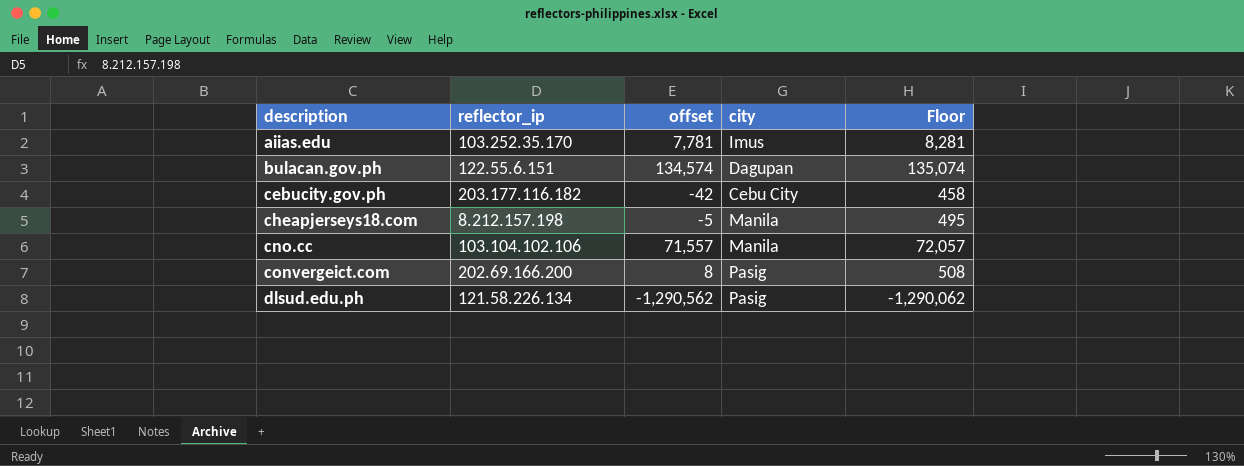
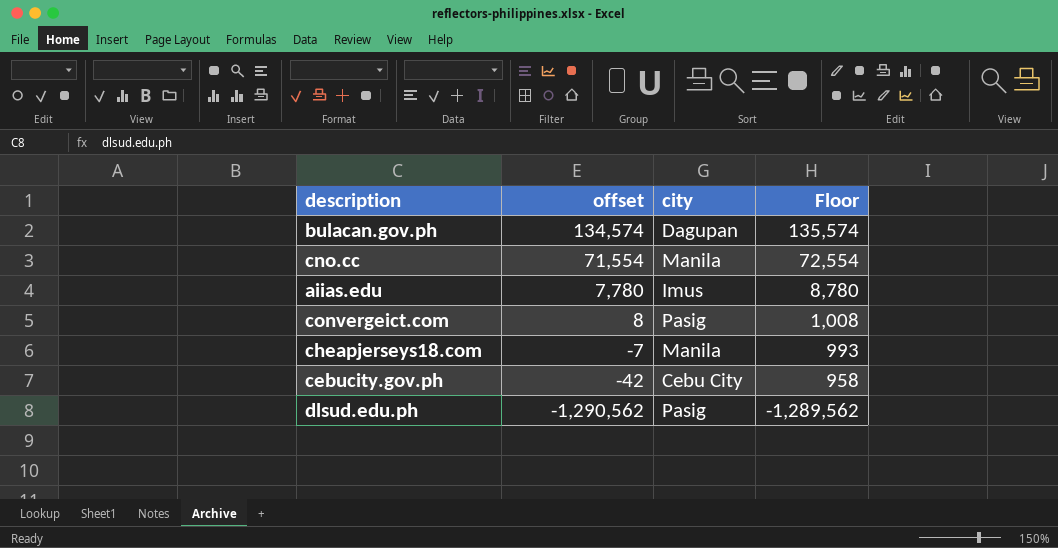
row order: description ascending -> offset descending
column reflector_ip | position: 2 -> none
column Floor | formula: [offset] + 500 -> [offset] + 1000
cno.cc | offset: 71,557 -> 71,554
aiias.edu | offset: 7,781 -> 7,780
cheapjerseys18.com | offset: -5 -> -7

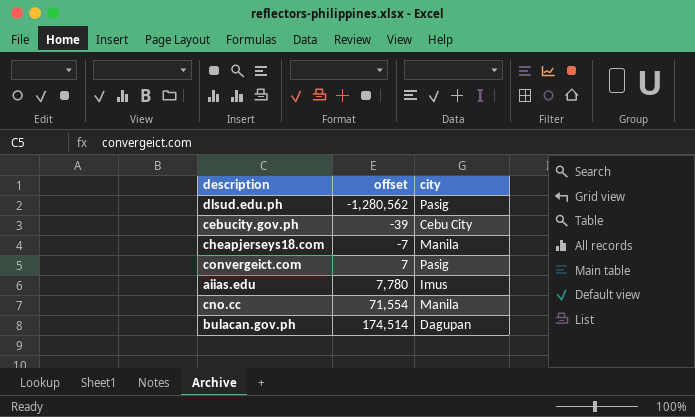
row order: offset descending -> offset ascending
column Floor | formula: [offset] + 1000 -> none
dlsud.edu.ph | offset: -1,290,562 -> -1,280,562
cebucity.gov.ph | offset: -42 -> -39
convergeict.com | offset: 8 -> 7
bulacan.gov.ph | offset: 134,574 -> 174,514

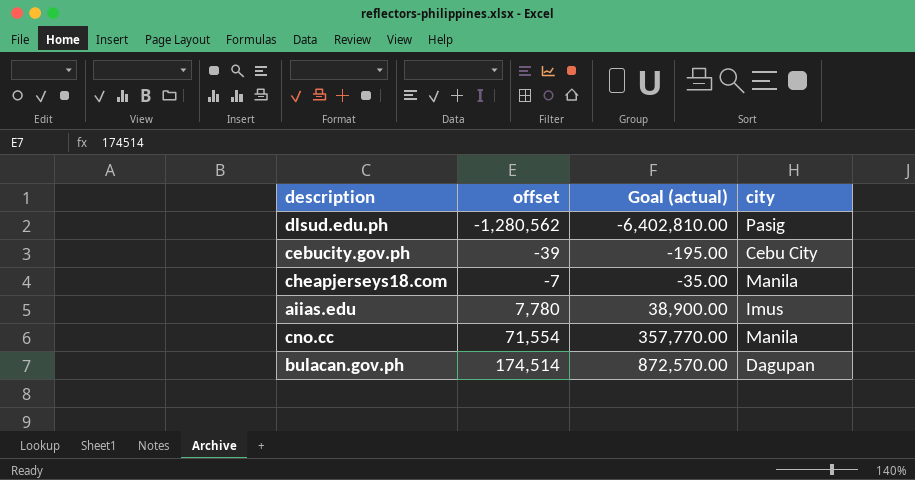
column Goal (actual) | formula: none -> [offset] * 5
row convergeict.com: 7 | Pasig -> none

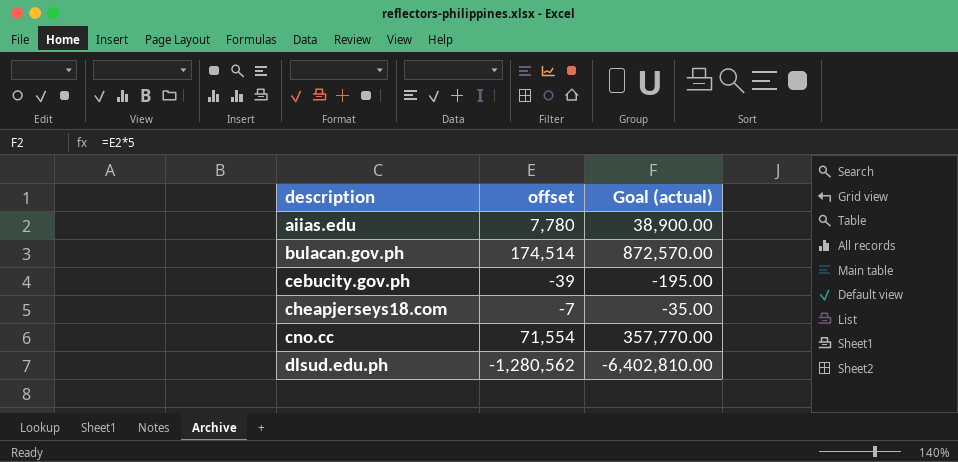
row order: offset ascending -> description ascending
column city | position: 4 -> none

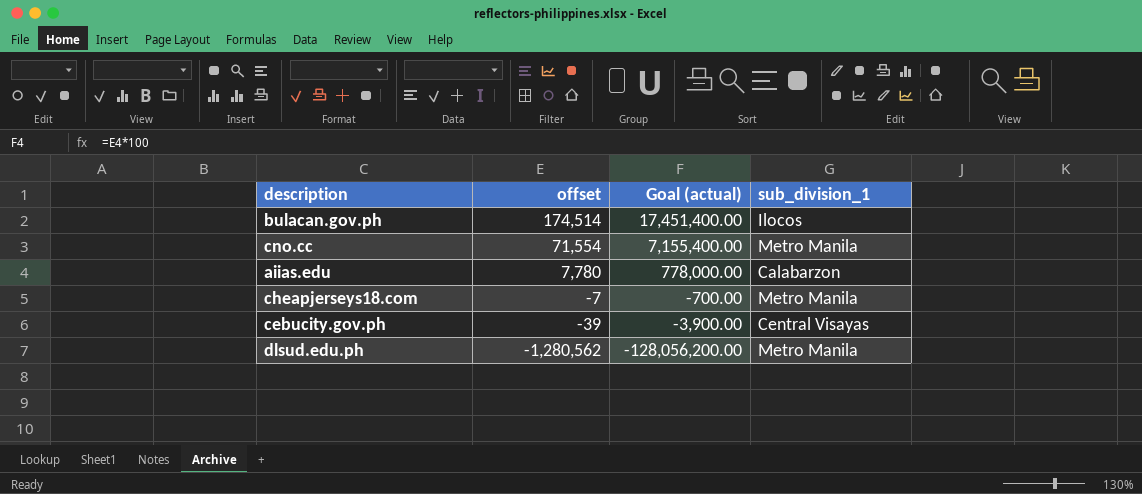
row order: description ascending -> offset descending
column Goal (actual) | formula: [offset] * 5 -> [offset] * 100
column sub_division_1 | position: none -> 4

